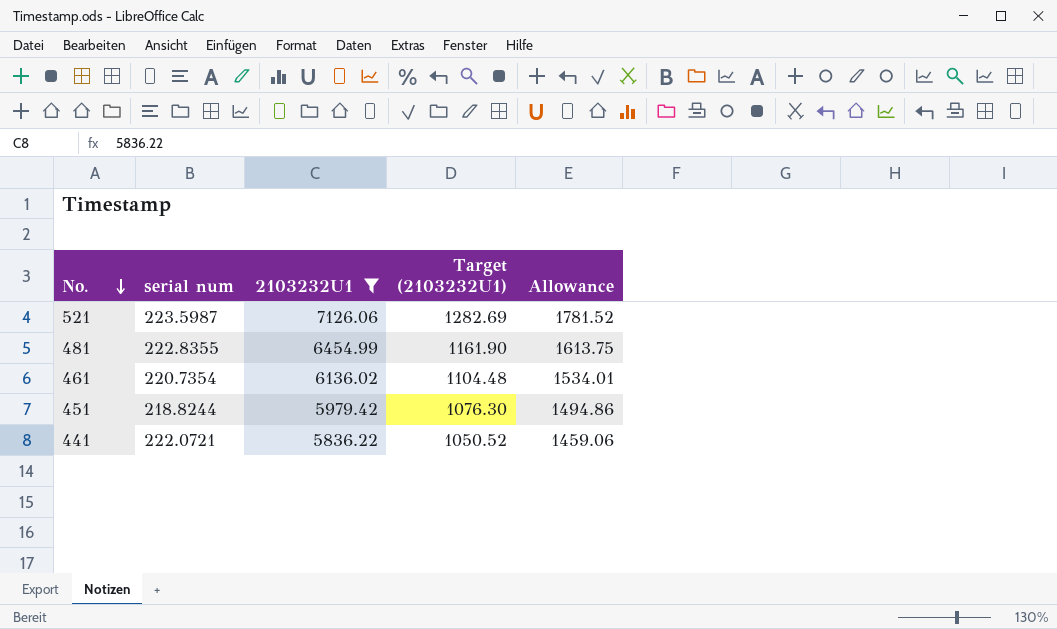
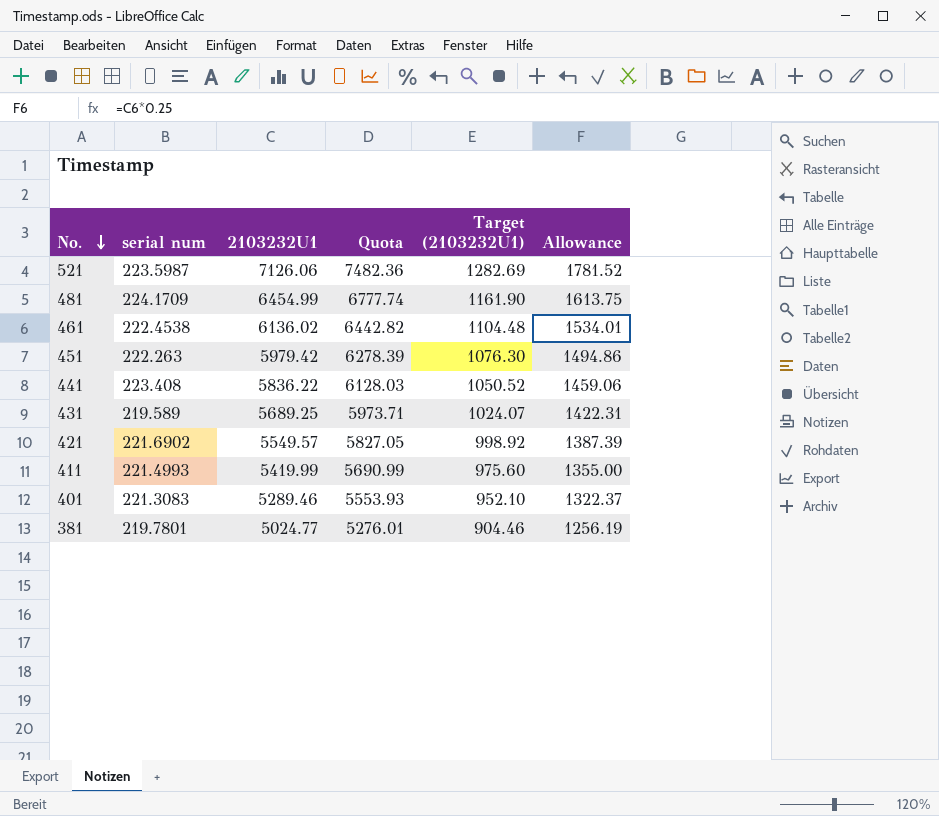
filter: 2103232U1 >= 5836.22 -> none
column Quota | formula: none -> [2103232U1] * 1.05
481 | serial num: 222.8355 -> 224.1709
461 | serial num: 220.7354 -> 222.4538
451 | serial num: 218.8244 -> 222.263
441 | serial num: 222.0721 -> 223.408

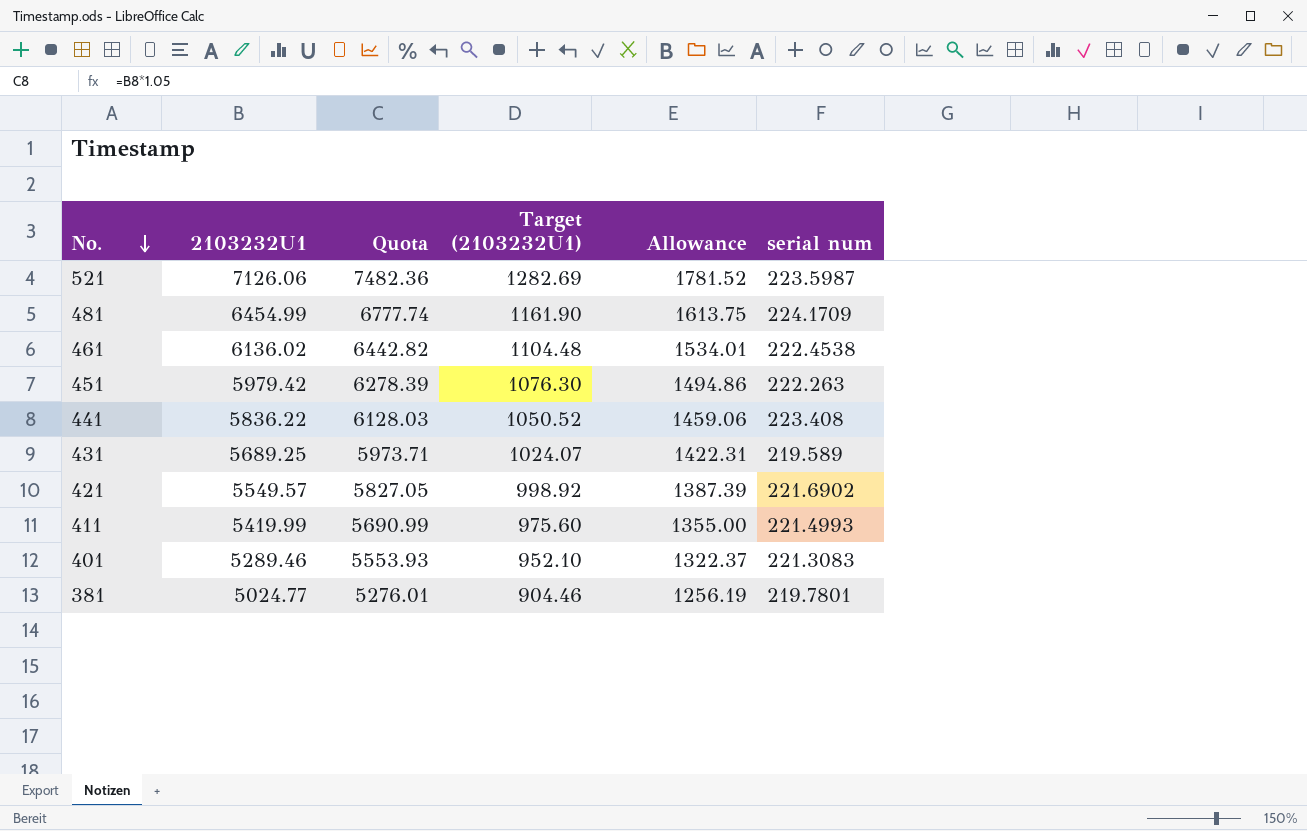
column serial num | position: 2 -> 6

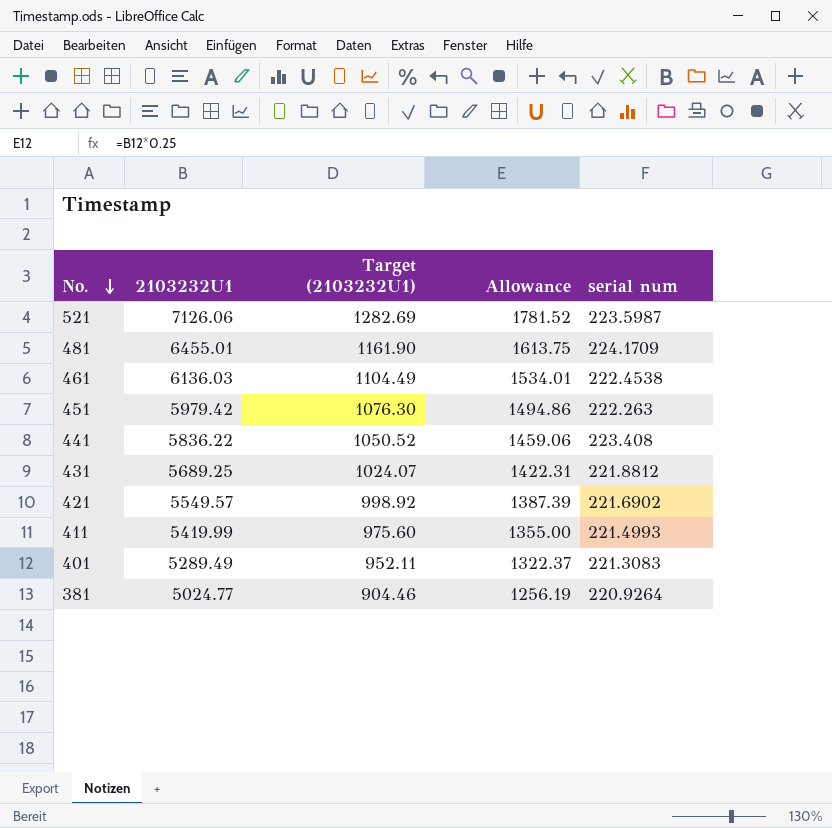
column Quota | formula: [2103232U1] * 1.05 -> none
481 | 2103232U1: 6454.99 -> 6455.01
461 | 2103232U1: 6136.02 -> 6136.03
461 | Target (2103232U1): 1104.48 -> 1104.49
431 | serial num: 219.589 -> 221.8812
401 | 2103232U1: 5289.46 -> 5289.49
401 | Target (2103232U1): 952.10 -> 952.11
381 | serial num: 219.7801 -> 220.9264

